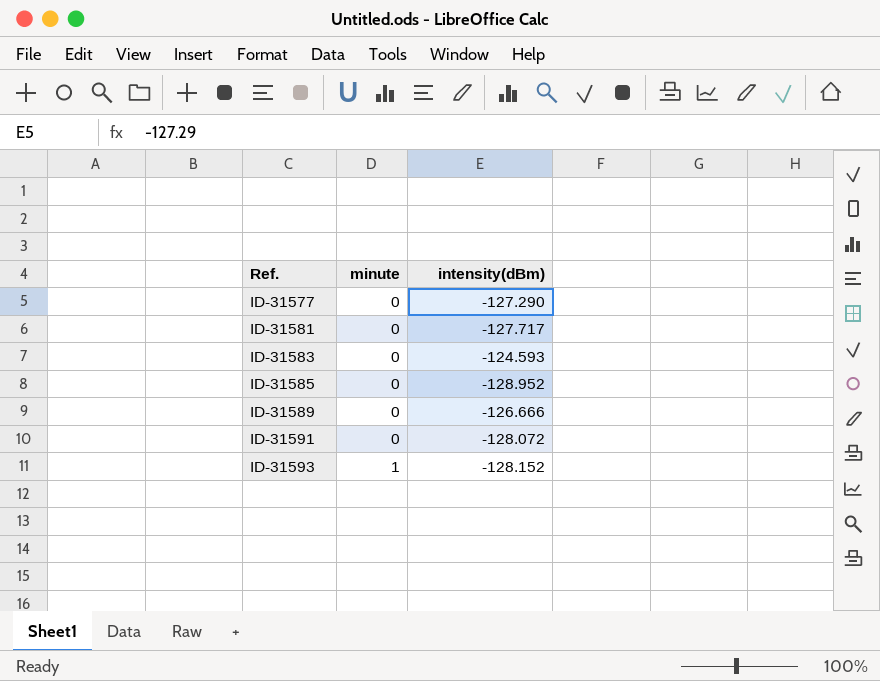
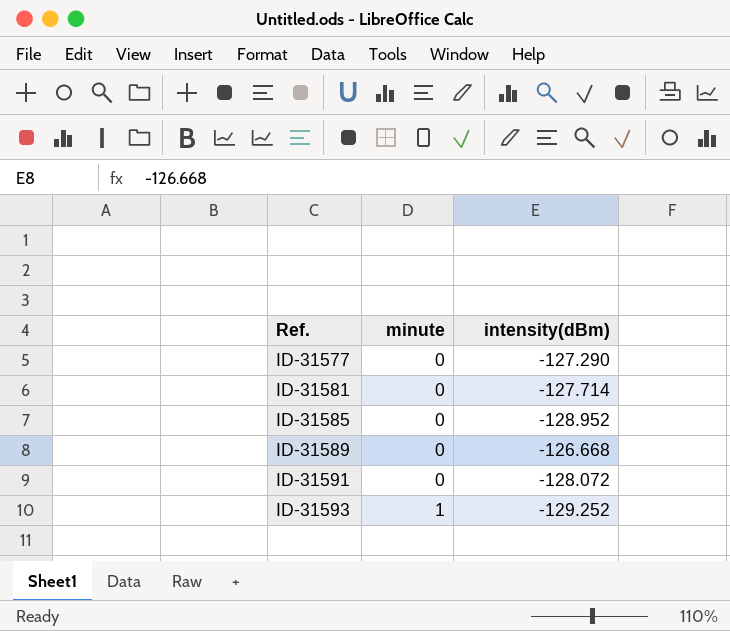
row ID-31583: 0 | -124.593 -> none
ID-31581 | intensity(dBm): -127.717 -> -127.714
ID-31589 | intensity(dBm): -126.666 -> -126.668
ID-31593 | intensity(dBm): -128.152 -> -129.252

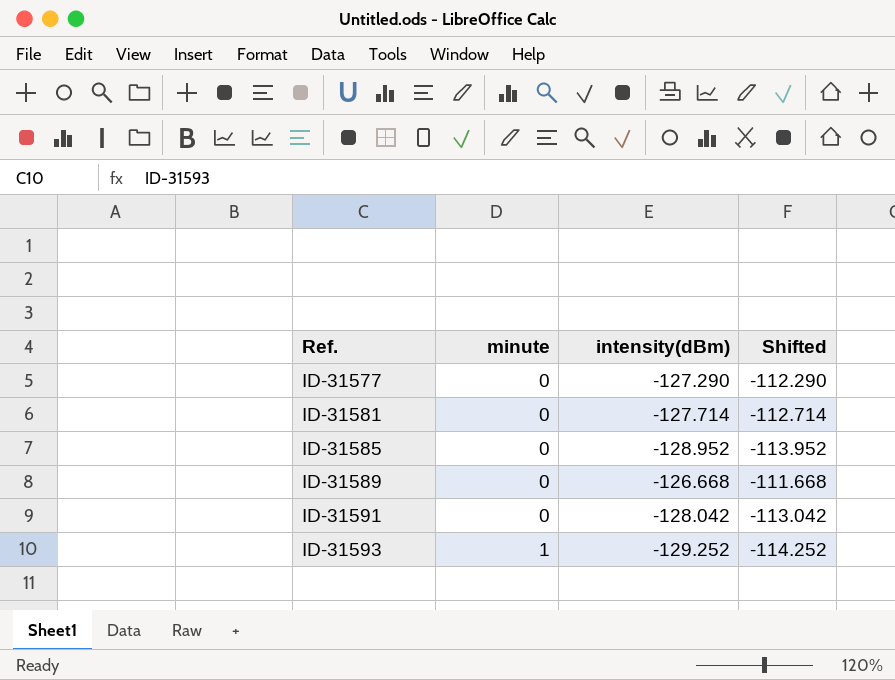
column Shifted | formula: none -> [intensity(dBm)] + 15
ID-31591 | intensity(dBm): -128.072 -> -128.042

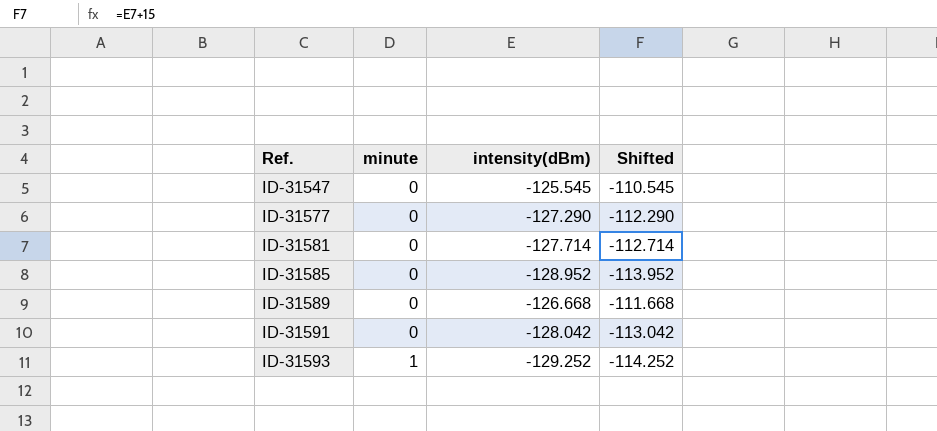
row ID-31547: none -> 0 | -125.545 | -110.545

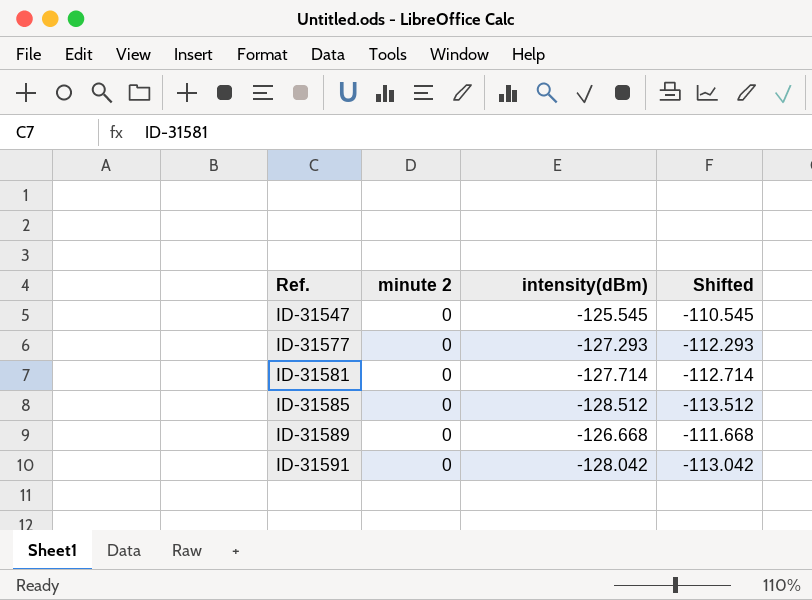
column name: minute -> minute 2
row ID-31593: 1 | -129.252 | -114.252 -> none
ID-31577 | intensity(dBm): -127.290 -> -127.293
ID-31577 | Shifted: -112.290 -> -112.293
ID-31585 | intensity(dBm): -128.952 -> -128.512
ID-31585 | Shifted: -113.952 -> -113.512

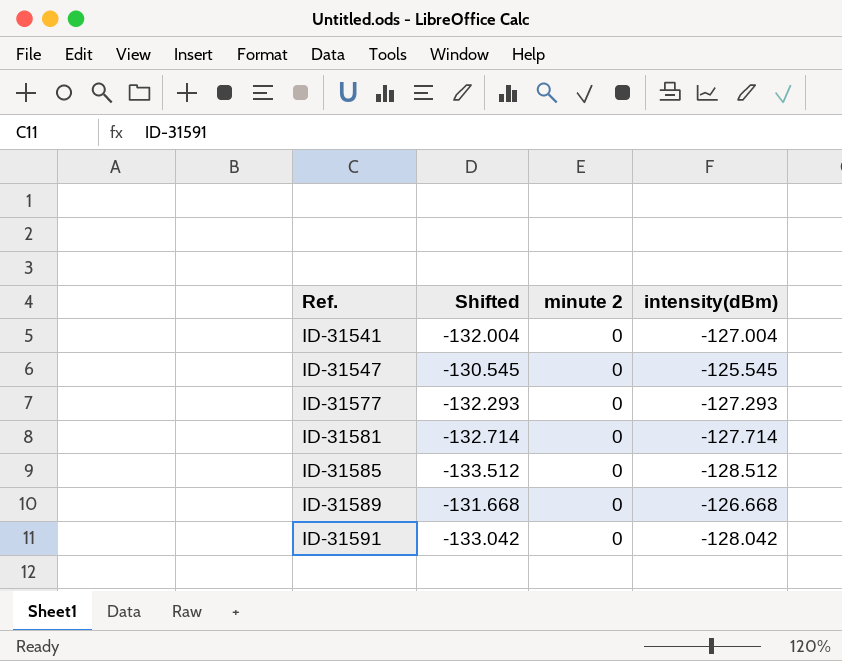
column Shifted | formula: [intensity(dBm)] + 15 -> [intensity(dBm)] - 5
column Shifted | position: 4 -> 2
row ID-31541: none -> -132.004 | 0 | -127.004

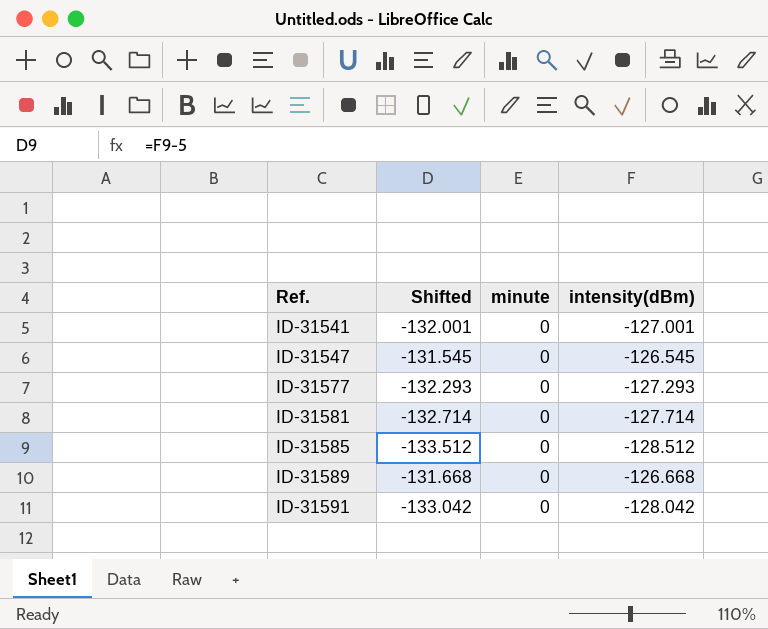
column name: minute 2 -> minute
ID-31541 | Shifted: -132.004 -> -132.001
ID-31541 | intensity(dBm): -127.004 -> -127.001
ID-31547 | Shifted: -130.545 -> -131.545
ID-31547 | intensity(dBm): -125.545 -> -126.545

